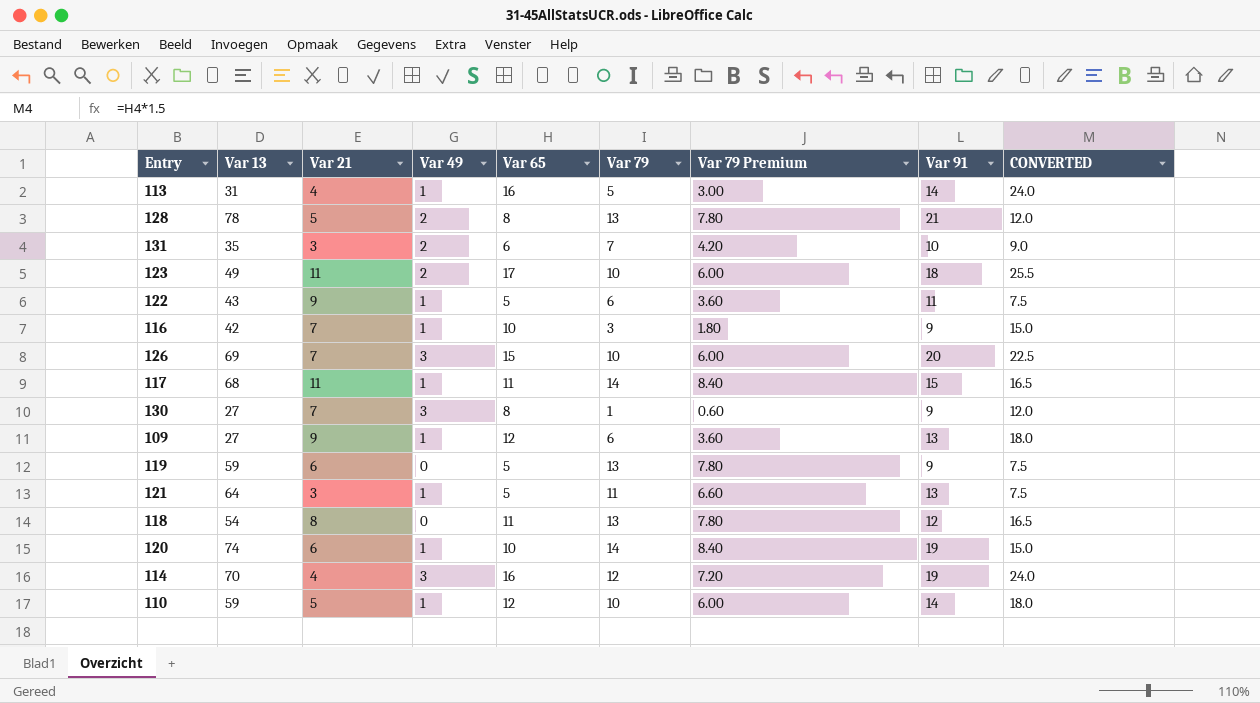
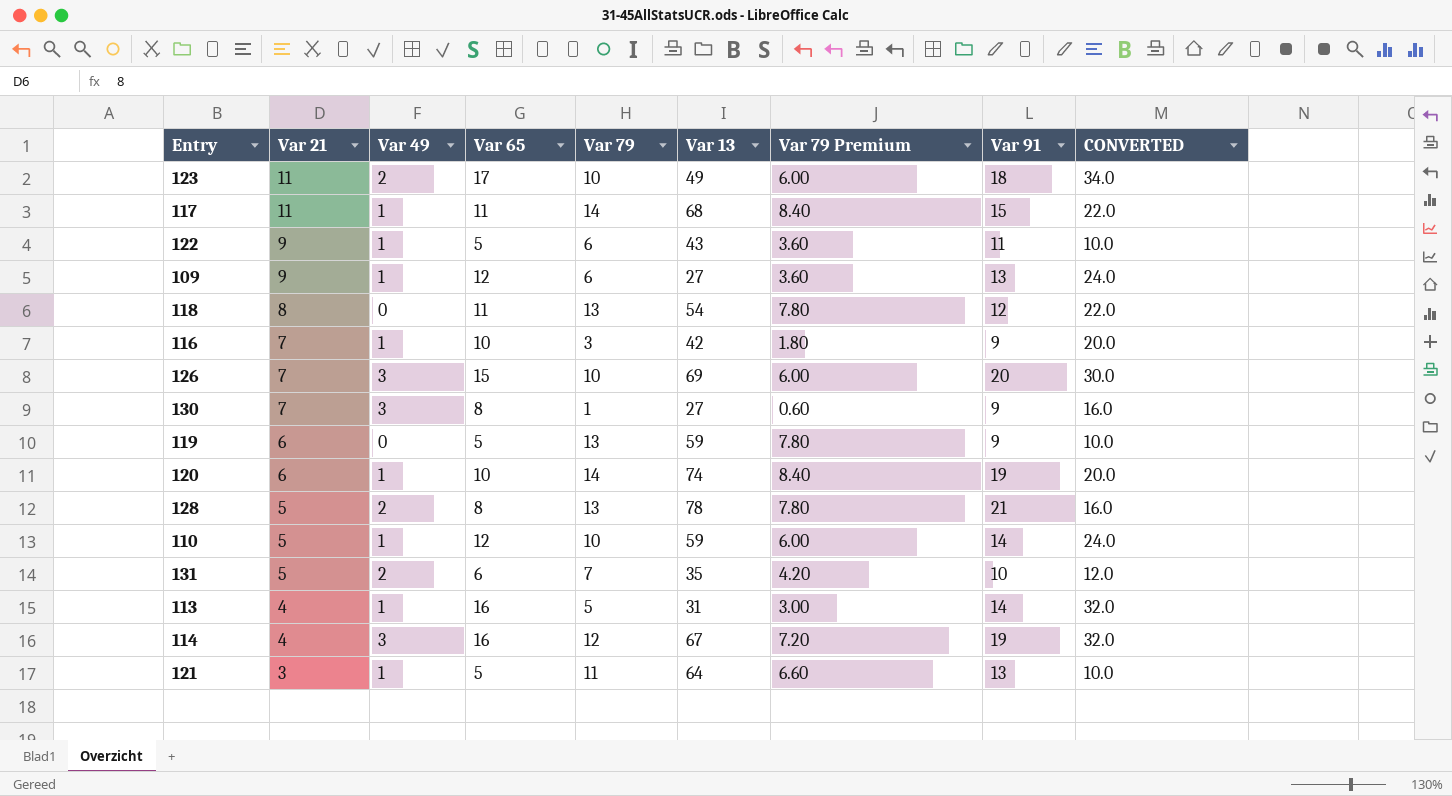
row order: none -> Var 21 descending
column Var 13 | position: 2 -> 6
column CONVERTED | formula: [Var 65] * 1.5 -> [Var 65] * 2
131 | Var 21: 3 -> 5
114 | Var 13: 70 -> 67

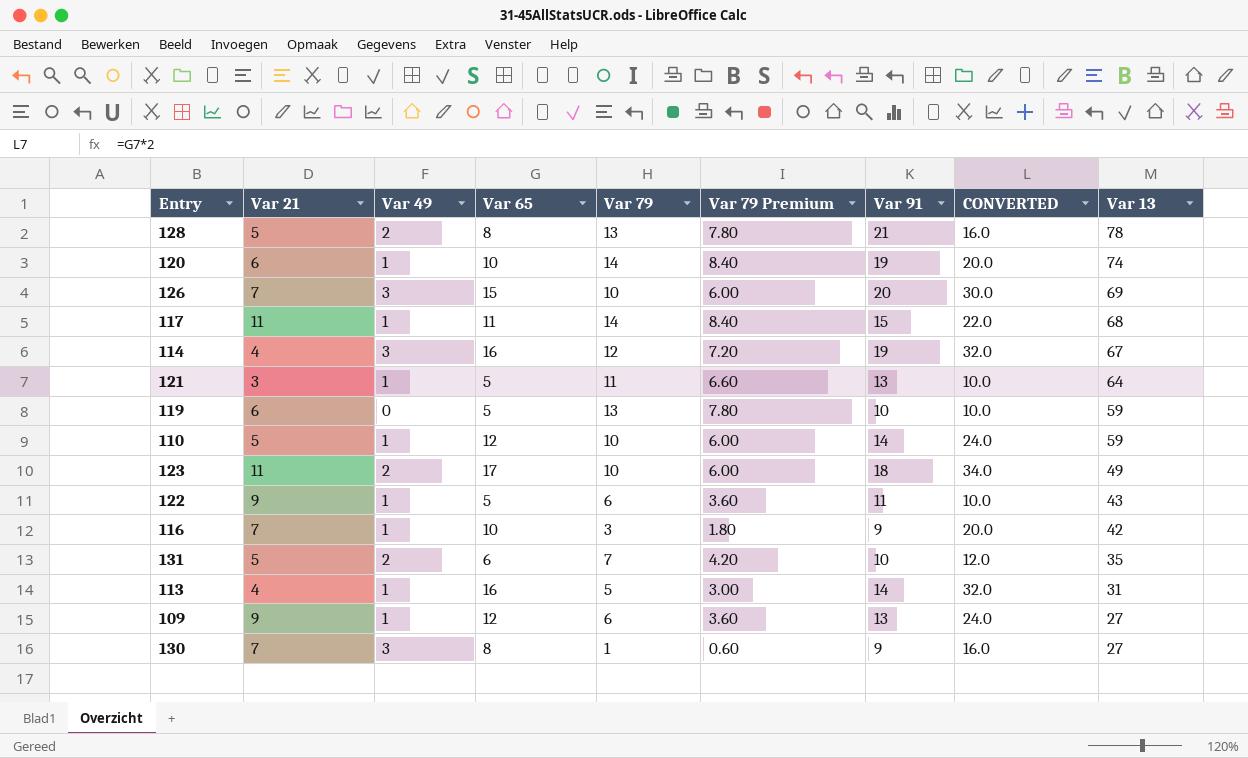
row order: Var 21 descending -> Var 13 descending
column Var 13 | position: 6 -> 9
row 118: 8 | 0 | 11 | 13 | 54 | 7.80 | 12 | 22.0 -> none
119 | Var 91: 9 -> 10

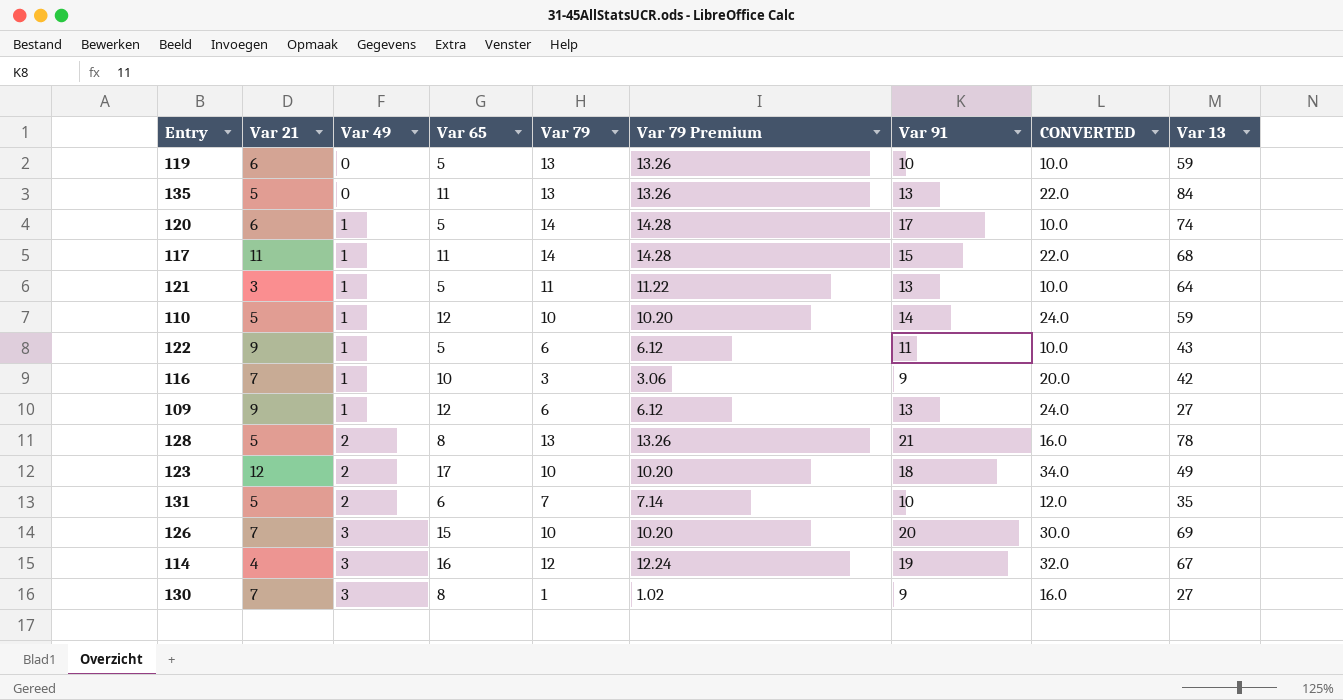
row order: Var 13 descending -> Var 49 ascending
column Var 79 Premium | formula: [Var 79] * 0.6 -> [Var 79] * 1.02
row 113: 4 | 1 | 16 | 5 | 3.00 | 14 | 32.0 | 31 -> none
row 135: none -> 5 | 0 | 11 | 13 | 13.26 | 13 | 22.0 | 84
120 | Var 65: 10 -> 5
120 | Var 91: 19 -> 17
120 | CONVERTED: 20.0 -> 10.0
123 | Var 21: 11 -> 12

